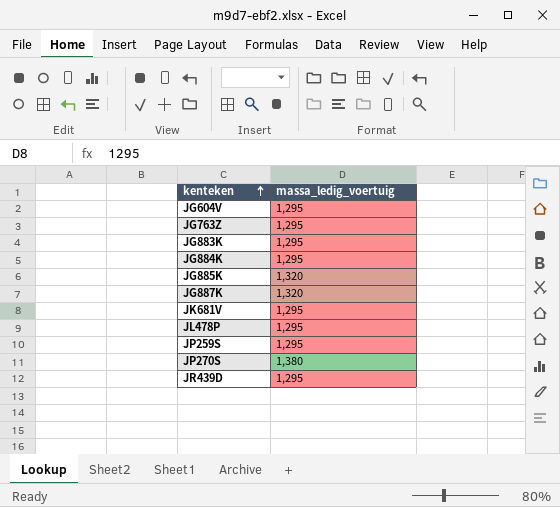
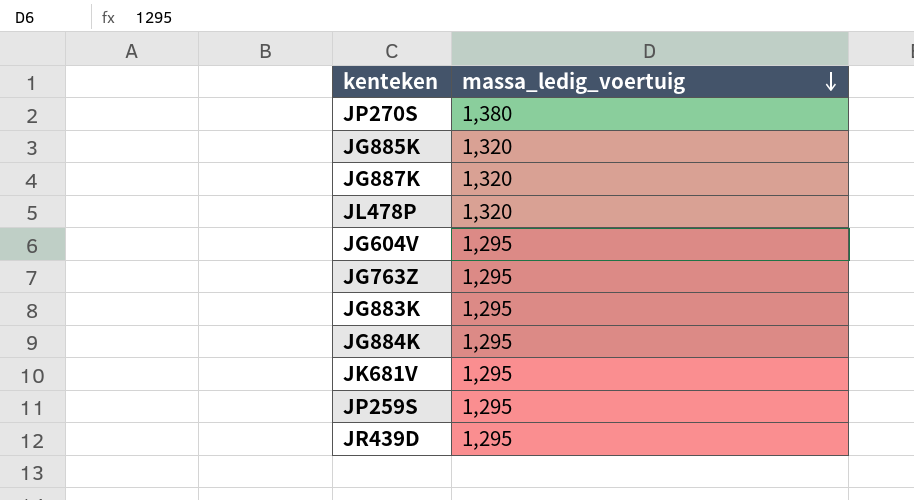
row order: kenteken ascending -> massa_ledig_voertuig descending
JL478P | massa_ledig_voertuig: 1,295 -> 1,320

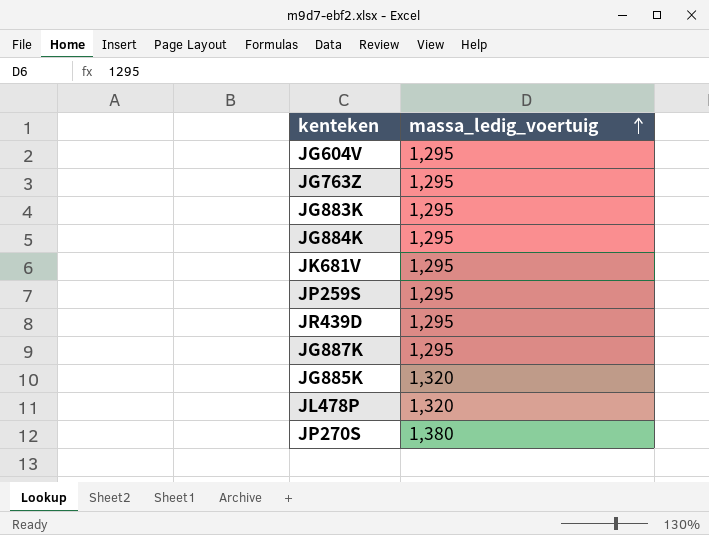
row order: massa_ledig_voertuig descending -> massa_ledig_voertuig ascending
JG887K | massa_ledig_voertuig: 1,320 -> 1,295

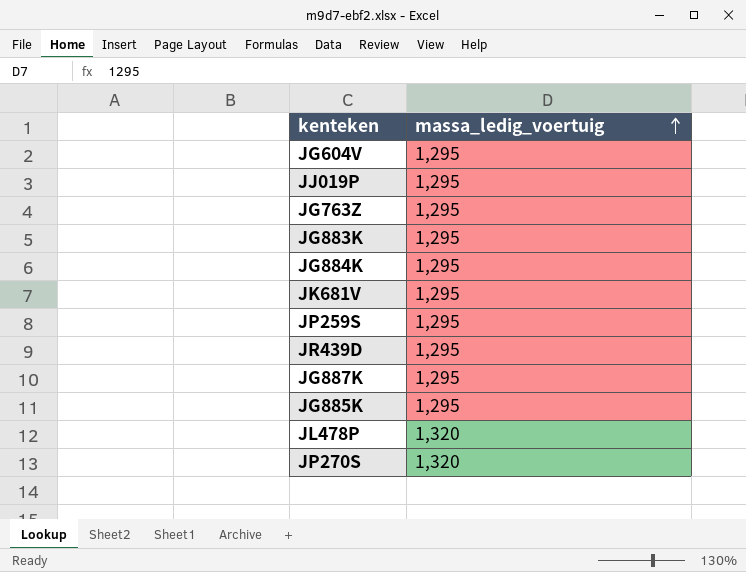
row JJ019P: none -> 1,295
JG885K | massa_ledig_voertuig: 1,320 -> 1,295
JP270S | massa_ledig_voertuig: 1,380 -> 1,320

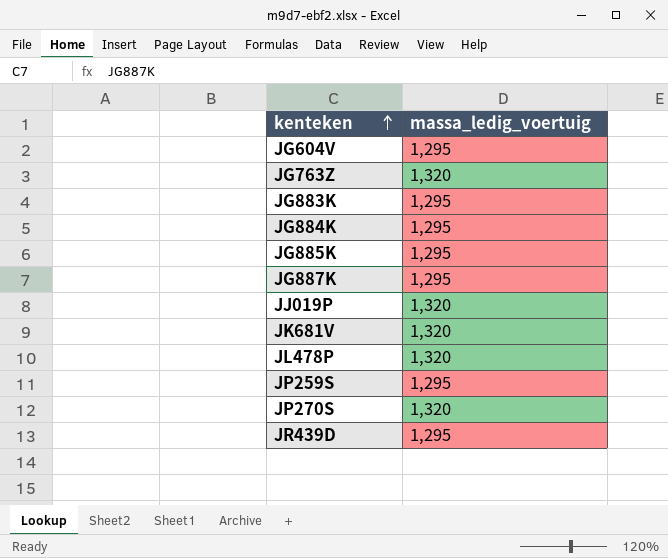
row order: massa_ledig_voertuig ascending -> kenteken ascending
JG763Z | massa_ledig_voertuig: 1,295 -> 1,320
JJ019P | massa_ledig_voertuig: 1,295 -> 1,320
JK681V | massa_ledig_voertuig: 1,295 -> 1,320

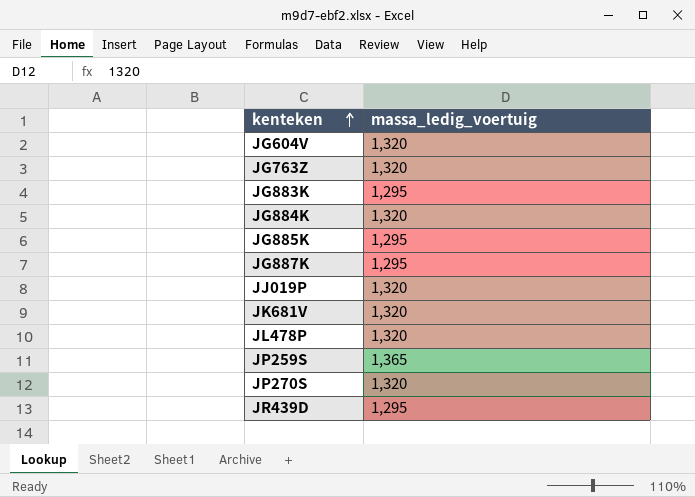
JG604V | massa_ledig_voertuig: 1,295 -> 1,320
JG884K | massa_ledig_voertuig: 1,295 -> 1,320
JP259S | massa_ledig_voertuig: 1,295 -> 1,365

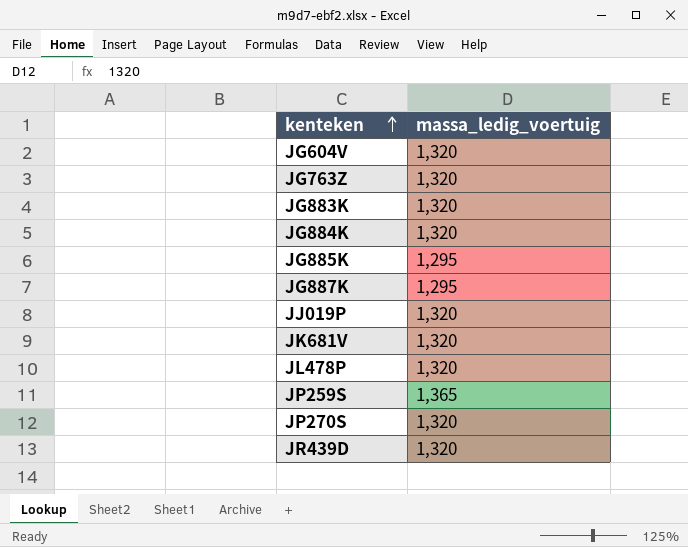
JG883K | massa_ledig_voertuig: 1,295 -> 1,320
JR439D | massa_ledig_voertuig: 1,295 -> 1,320

